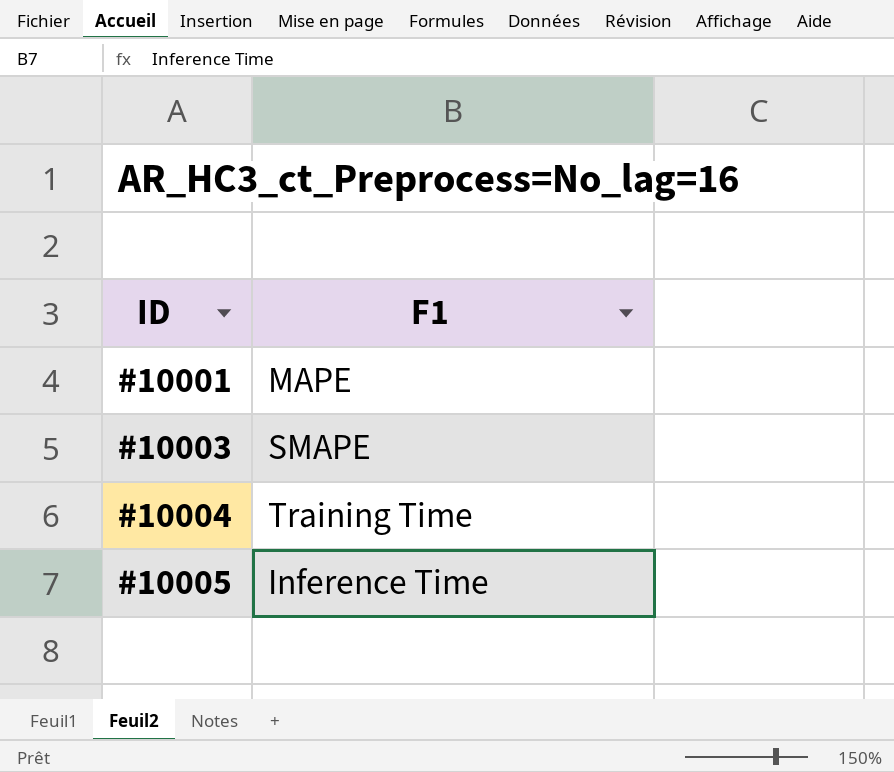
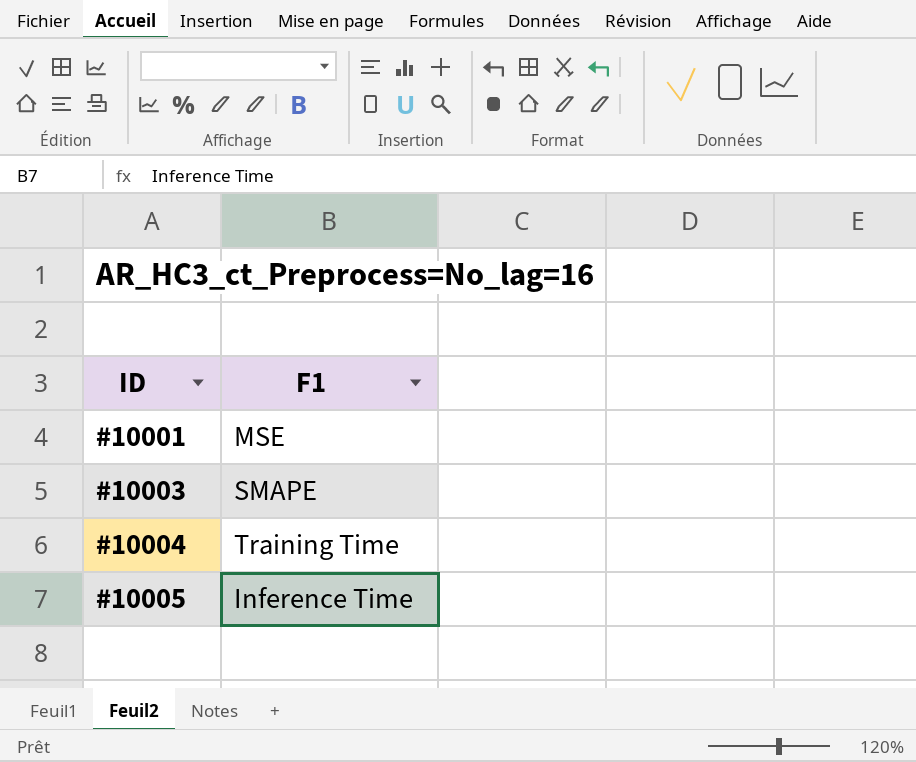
#10001 | F1: MAPE -> MSE

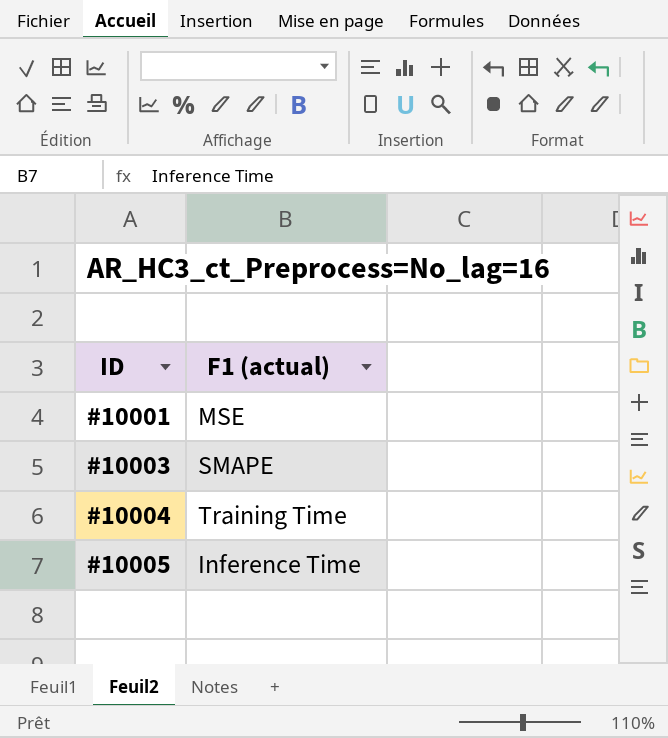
column name: F1 -> F1 (actual)

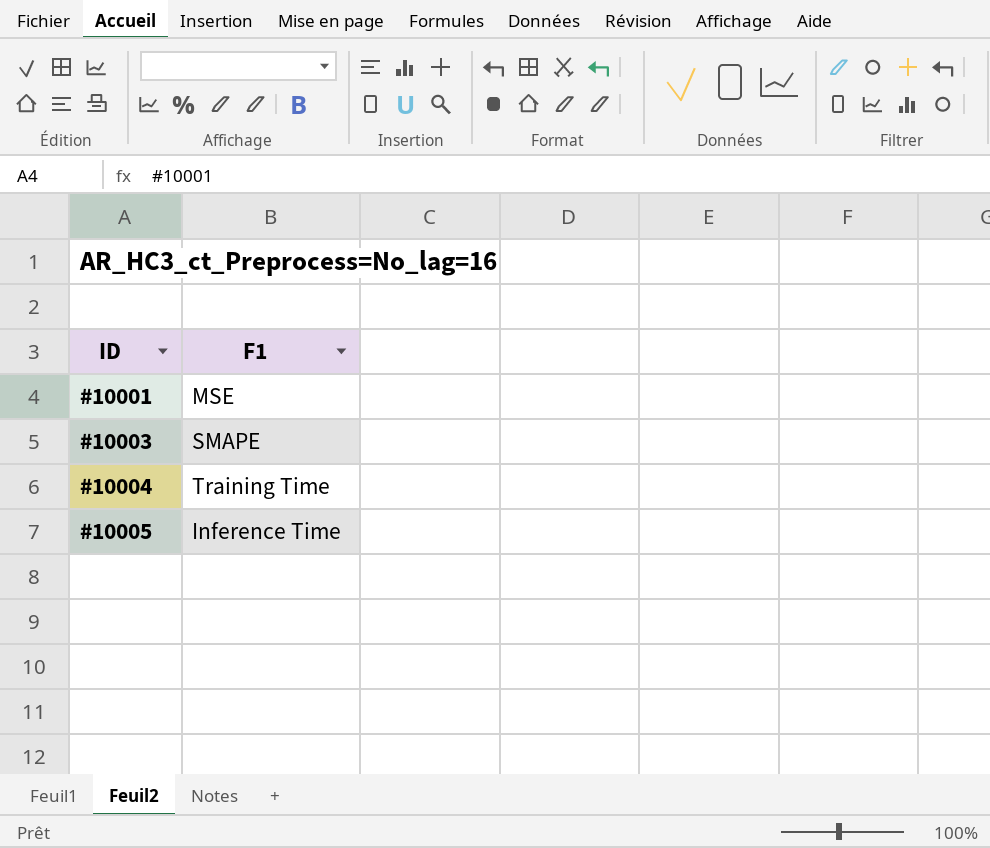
column name: F1 (actual) -> F1

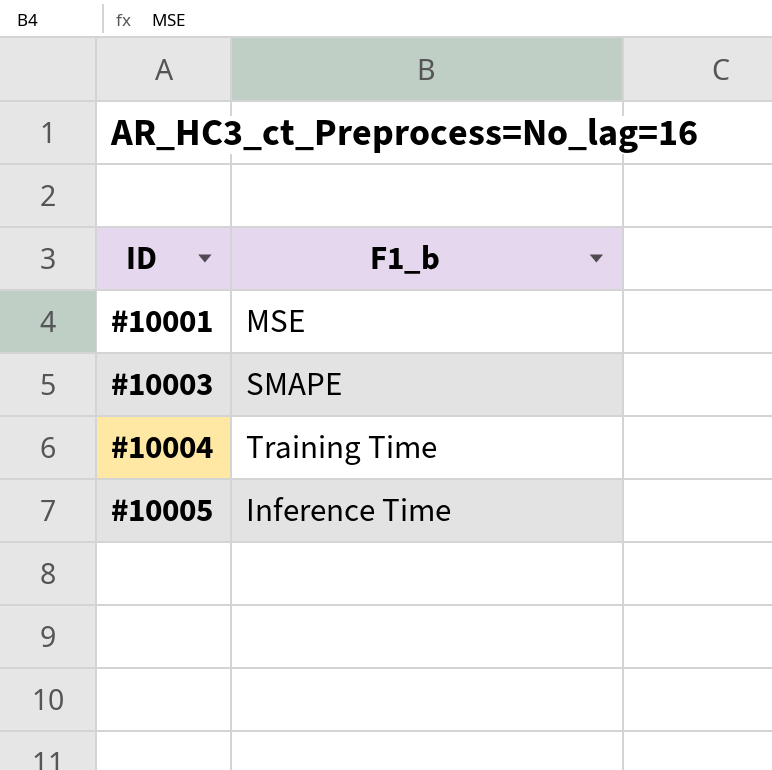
column name: F1 -> F1_b

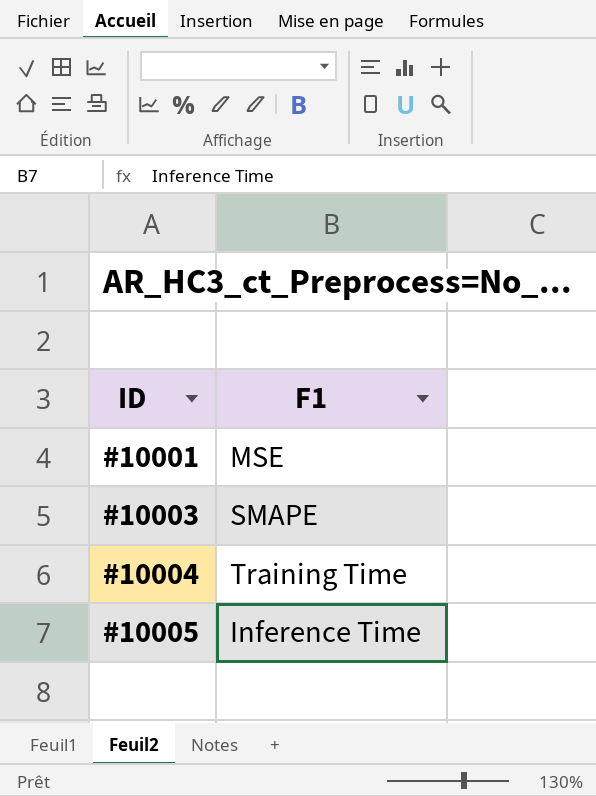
column name: F1_b -> F1

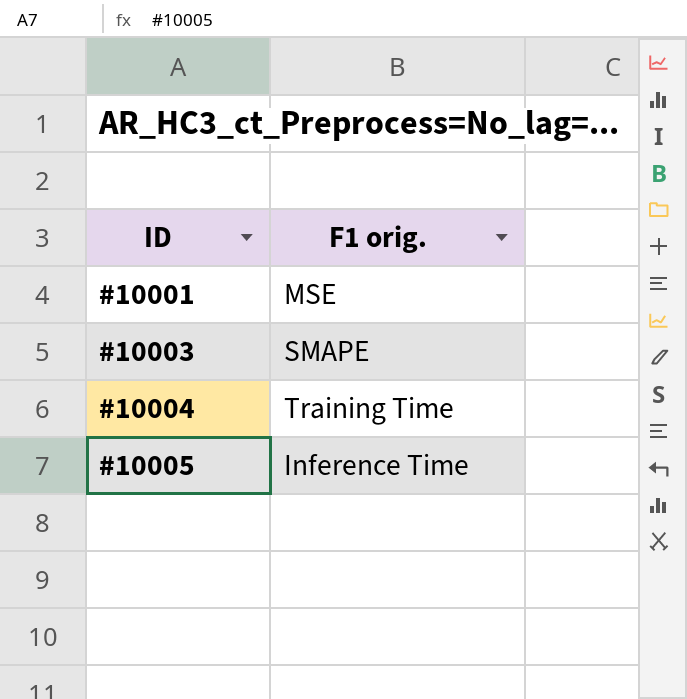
column name: F1 -> F1 orig.

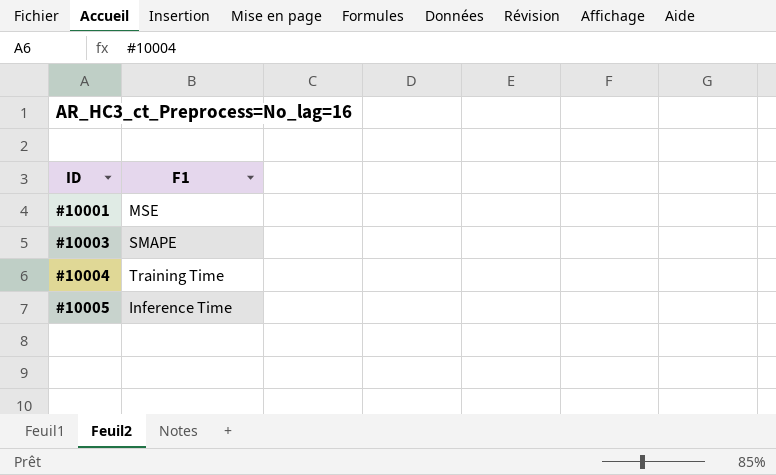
column name: F1 orig. -> F1

